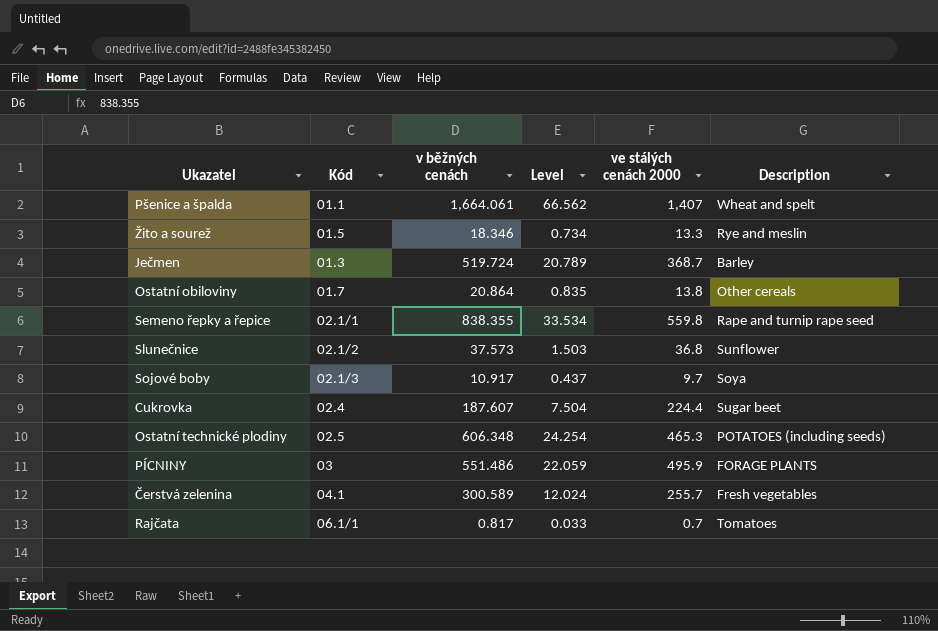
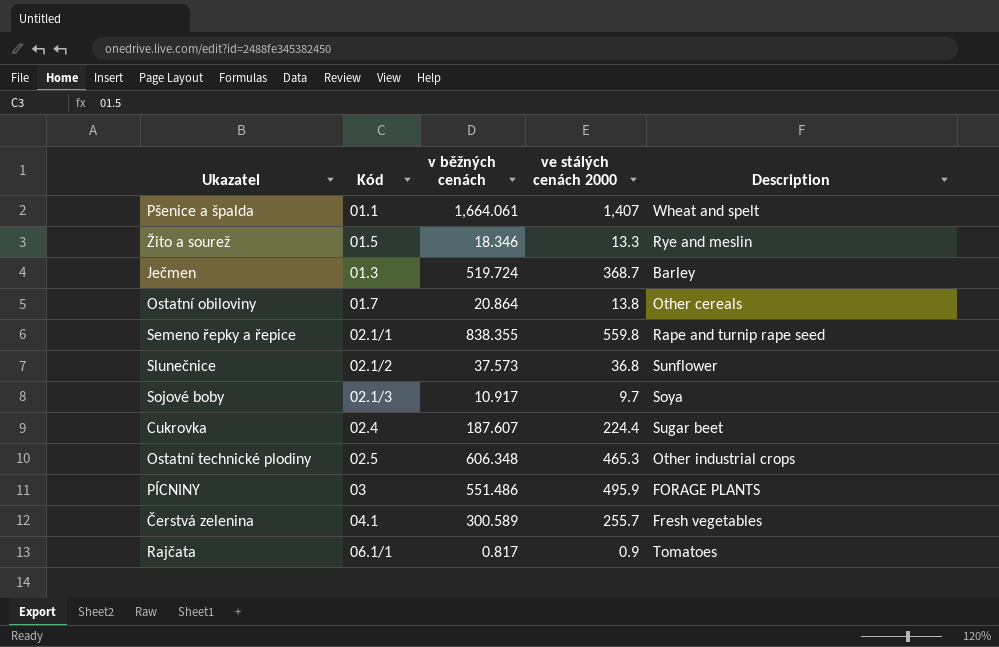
column Level | formula: [v běžných cenách] * 0.04 -> none
Ostatní technické plodiny | Description: POTATOES (including seeds) -> Other industrial crops
Rajčata | ve stálých cenách 2000: 0.7 -> 0.9

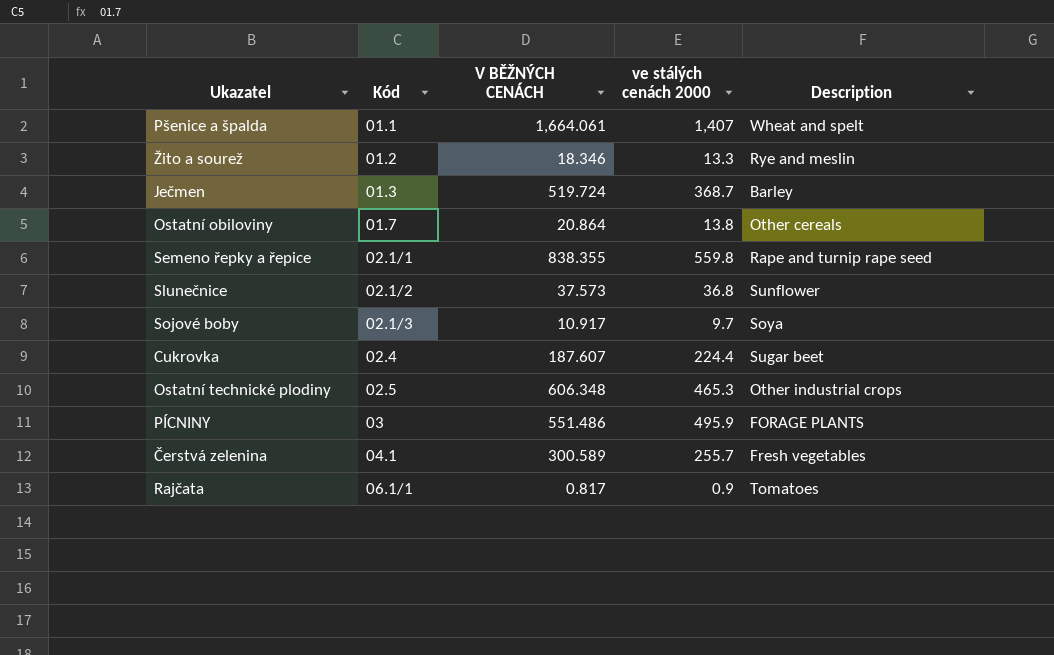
column name: v běžných cenách -> V BĚŽNÝCH CENÁCH
Žito a sourež | Kód: 01.5 -> 01.2

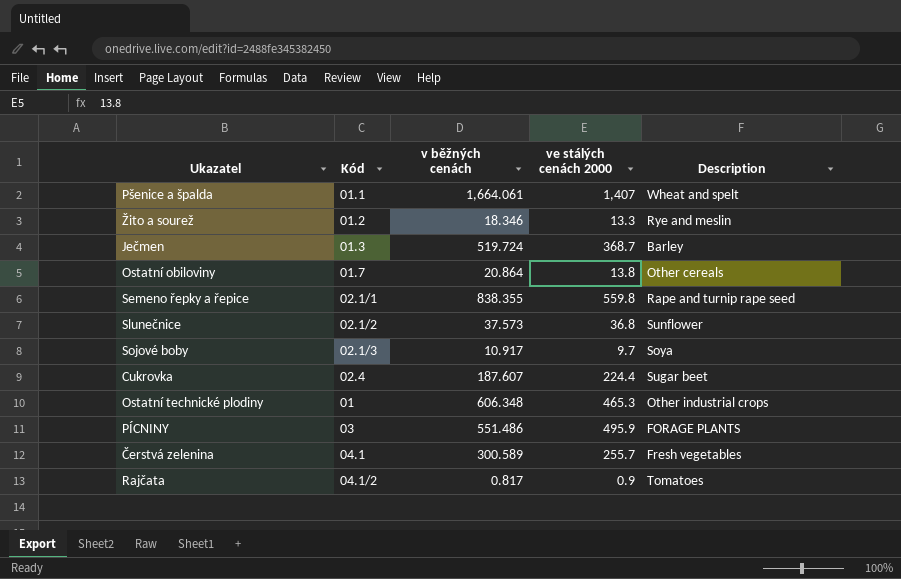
column name: V BĚŽNÝCH CENÁCH -> v běžných cenách
Ostatní technické plodiny | Kód: 02.5 -> 01
Rajčata | Kód: 06.1/1 -> 04.1/2

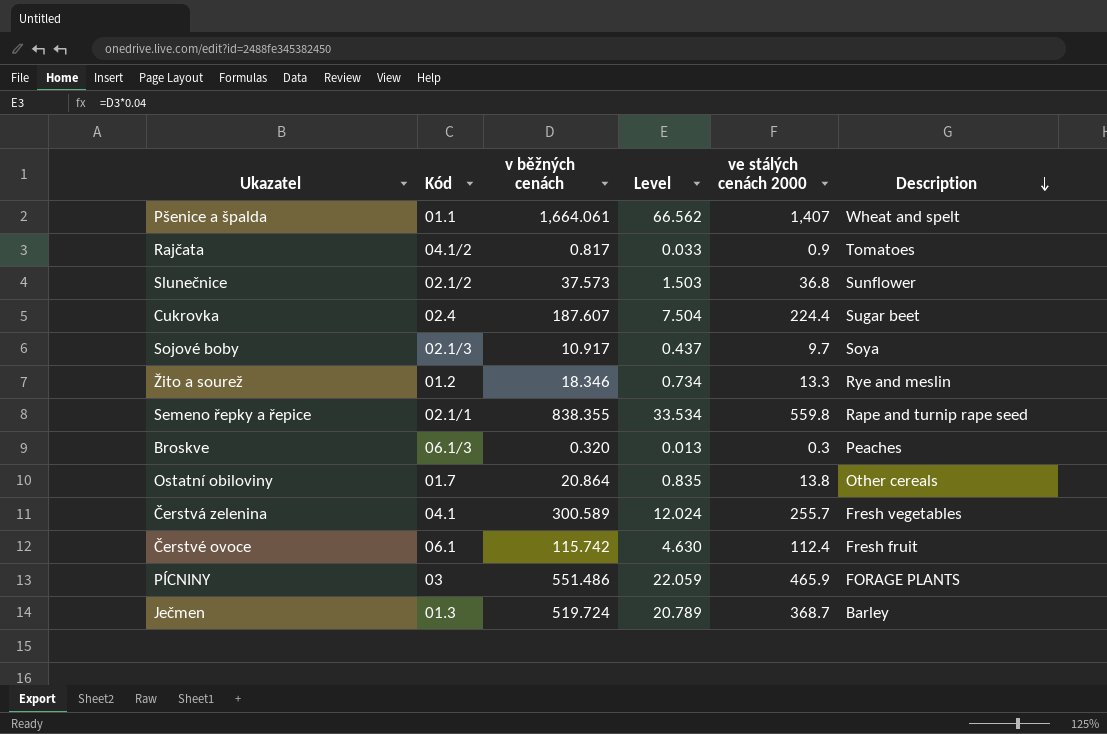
row order: none -> Description descending
column Level | formula: none -> [v běžných cenách] * 0.04
row Ostatní technické plodiny: 01 | 606.348 | 465.3 | Other industrial crops -> none
row Broskve: none -> 06.1/3 | 0.320 | 0.013 | 0.3 | Peaches
row Čerstvé ovoce: none -> 06.1 | 115.742 | 4.630 | 112.4 | Fresh fruit
PÍCNINY | ve stálých cenách 2000: 495.9 -> 465.9

